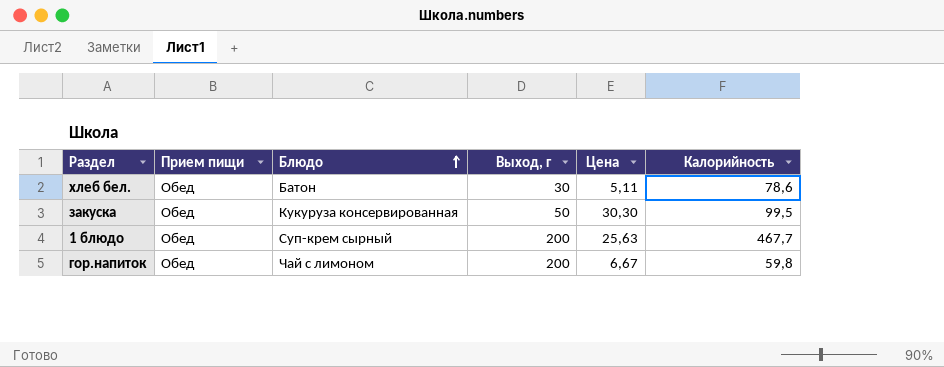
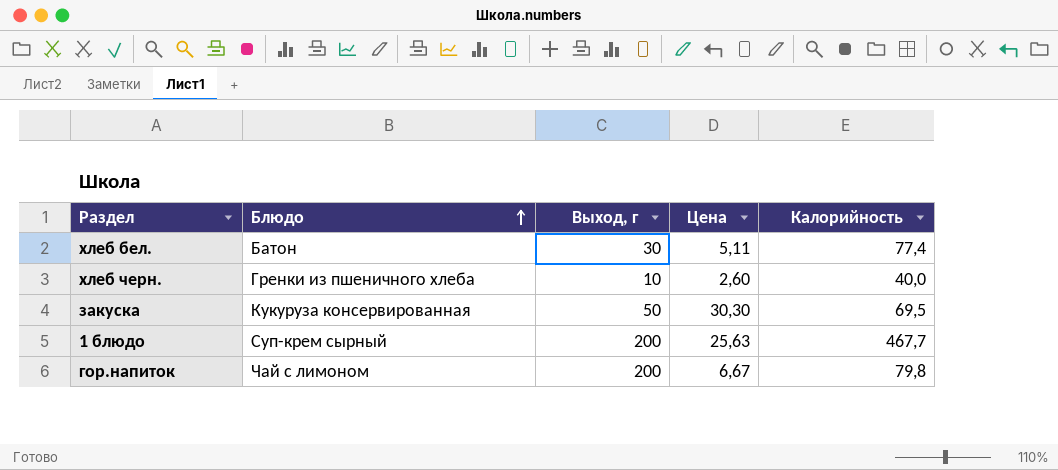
column Прием пищи | position: 2 -> none
хлеб бел. | Калорийность: 78,6 -> 77,4
row хлеб черн.: none -> Гренки из пшеничного хлеба | 10 | 2,60 | 40,0
закуска | Калорийность: 99,5 -> 69,5
гор.напиток | Калорийность: 59,8 -> 79,8

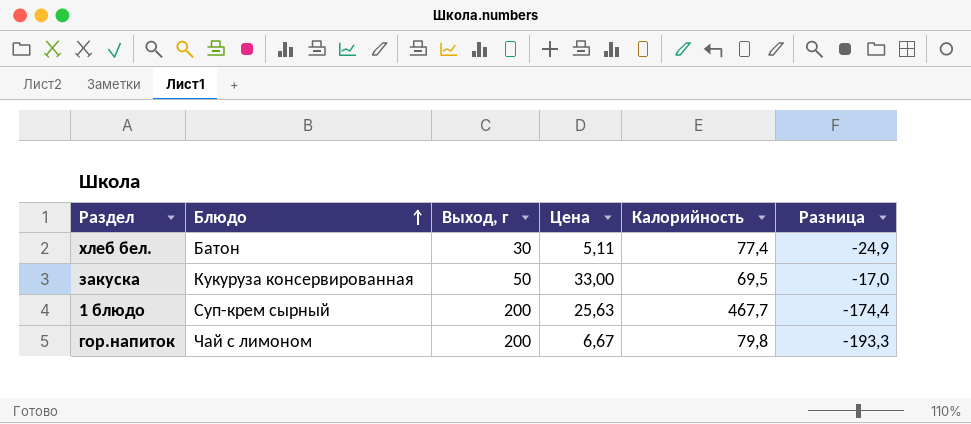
column Разница | formula: none -> [Цена] - [Выход, г]
row хлеб черн.: Гренки из пшеничного хлеба | 10 | 2,60 | 40,0 -> none
закуска | Цена: 30,30 -> 33,00

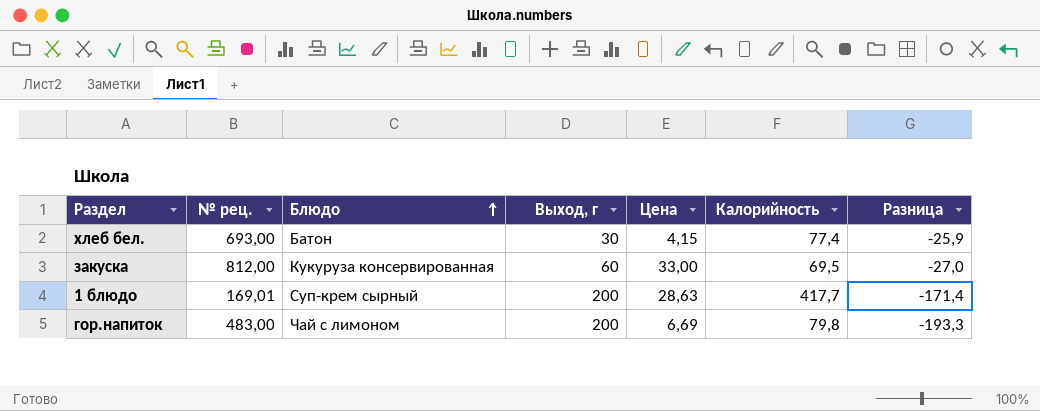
column № рец. | position: none -> 2
хлеб бел. | Цена: 5,11 -> 4,15
хлеб бел. | Разница: -24,9 -> -25,9
закуска | Выход, г: 50 -> 60
закуска | Разница: -17,0 -> -27,0
1 блюдо | Цена: 25,63 -> 28,63
1 блюдо | Калорийность: 467,7 -> 417,7
1 блюдо | Разница: -174,4 -> -171,4
гор.напиток | Цена: 6,67 -> 6,69

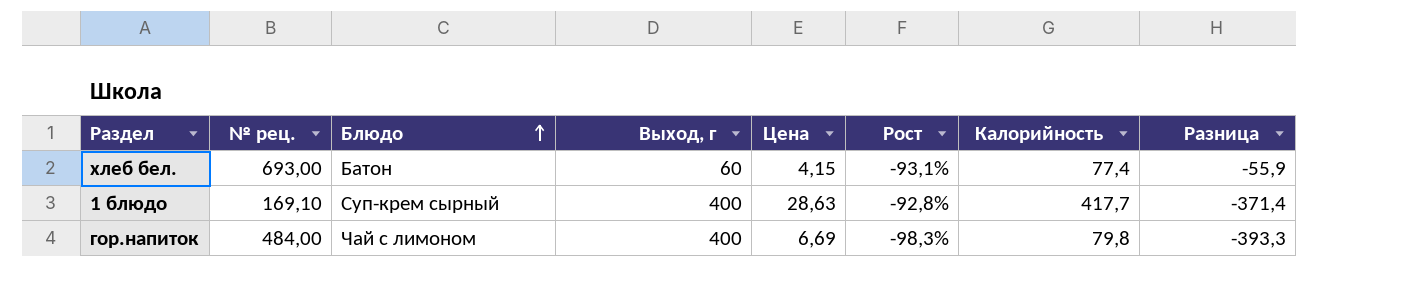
column Рост | formula: none -> ([Цена] - [Выход, г]) / [Выход, г]
row закуска: 812,00 | Кукуруза консервированная | 60 | 33,00 | 69,5 | -27,0 -> none
хлеб бел. | Выход, г: 30 -> 60
хлеб бел. | Разница: -25,9 -> -55,9
1 блюдо | № рец.: 169,01 -> 169,10
1 блюдо | Выход, г: 200 -> 400
1 блюдо | Разница: -171,4 -> -371,4
гор.напиток | № рец.: 483,00 -> 484,00
гор.напиток | Выход, г: 200 -> 400
гор.напиток | Разница: -193,3 -> -393,3

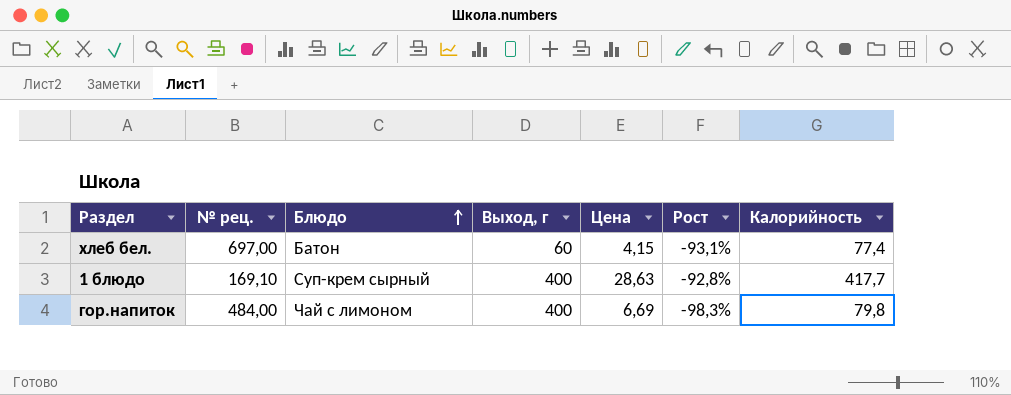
column Разница | formula: [Цена] - [Выход, г] -> none
хлеб бел. | № рец.: 693,00 -> 697,00

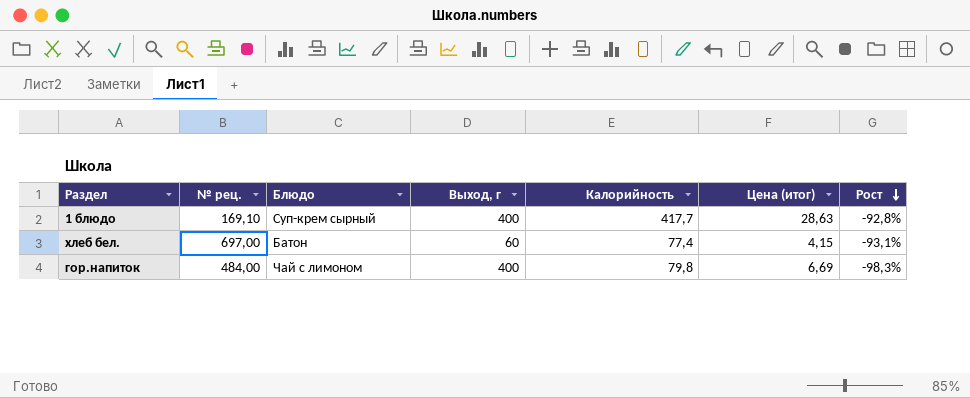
row order: Блюдо ascending -> Рост descending
column Калорийность | position: 7 -> 5
column name: Цена -> Цена (итог)

